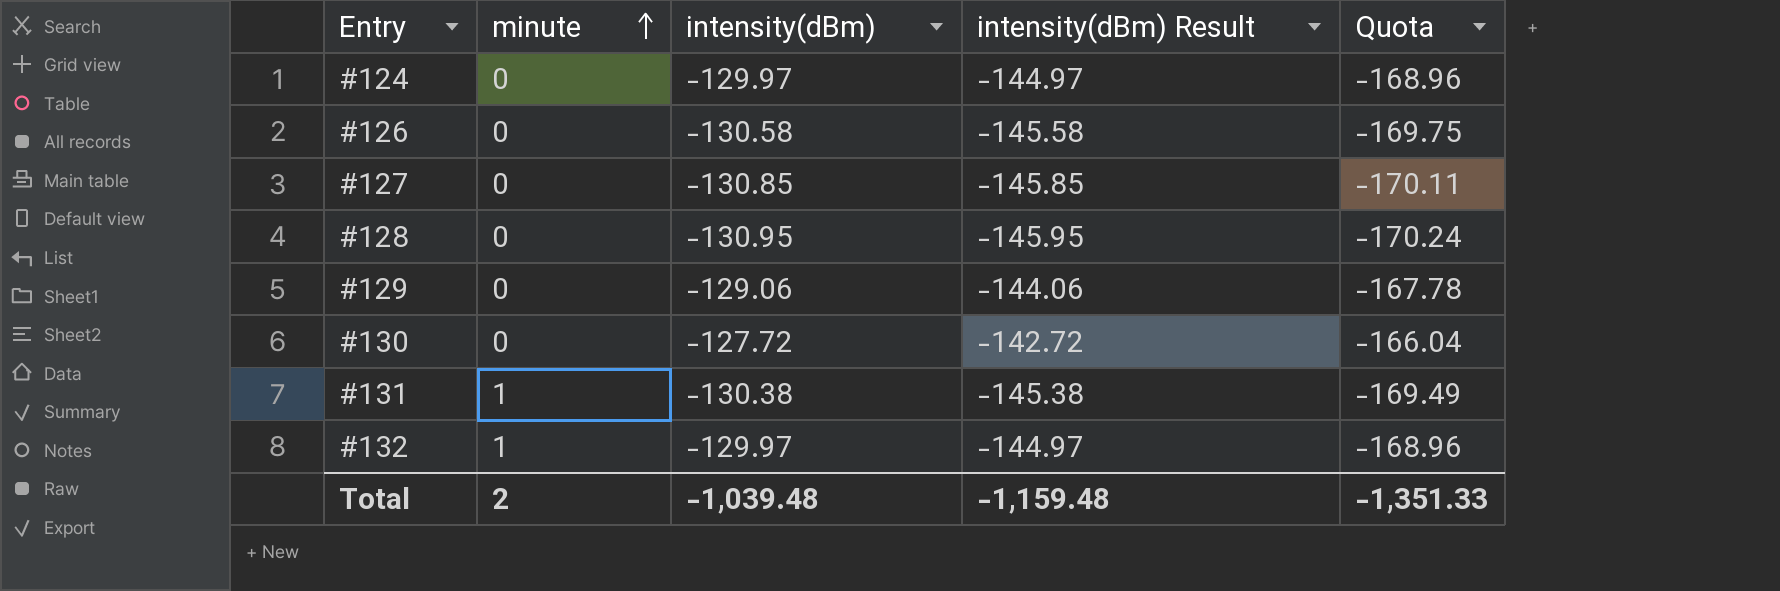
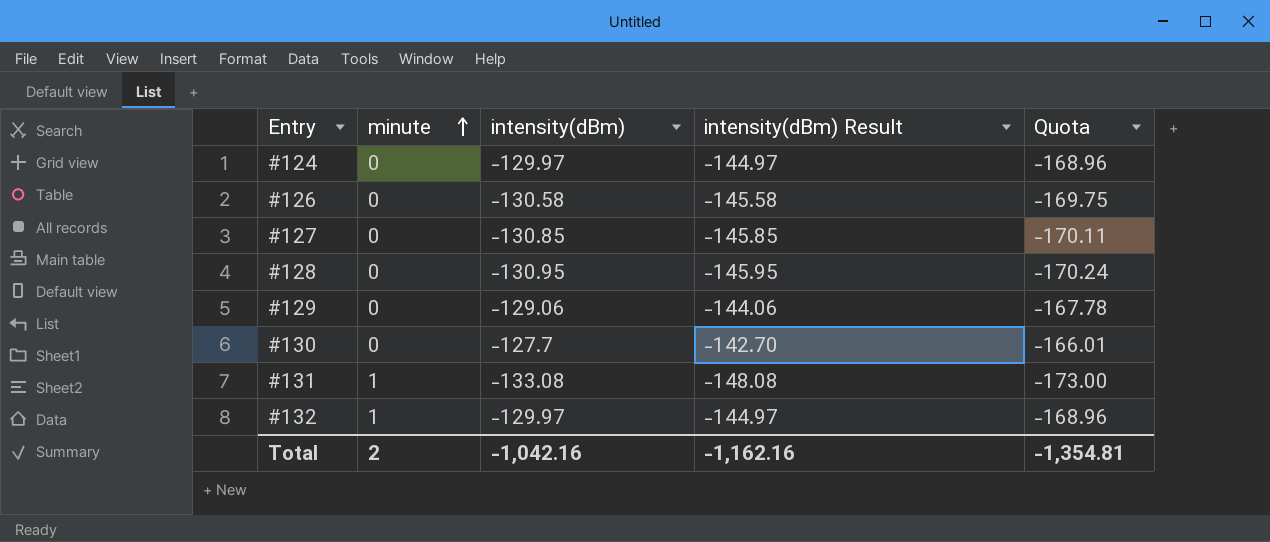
#130 | intensity(dBm): -127.72 -> -127.7
#130 | intensity(dBm) Result: -142.72 -> -142.70
#130 | Quota: -166.04 -> -166.01
#131 | intensity(dBm): -130.38 -> -133.08
#131 | intensity(dBm) Result: -145.38 -> -148.08
#131 | Quota: -169.49 -> -173.00
Total | intensity(dBm): -1,039.48 -> -1,042.16
Total | intensity(dBm) Result: -1,159.48 -> -1,162.16
Total | Quota: -1,351.33 -> -1,354.81

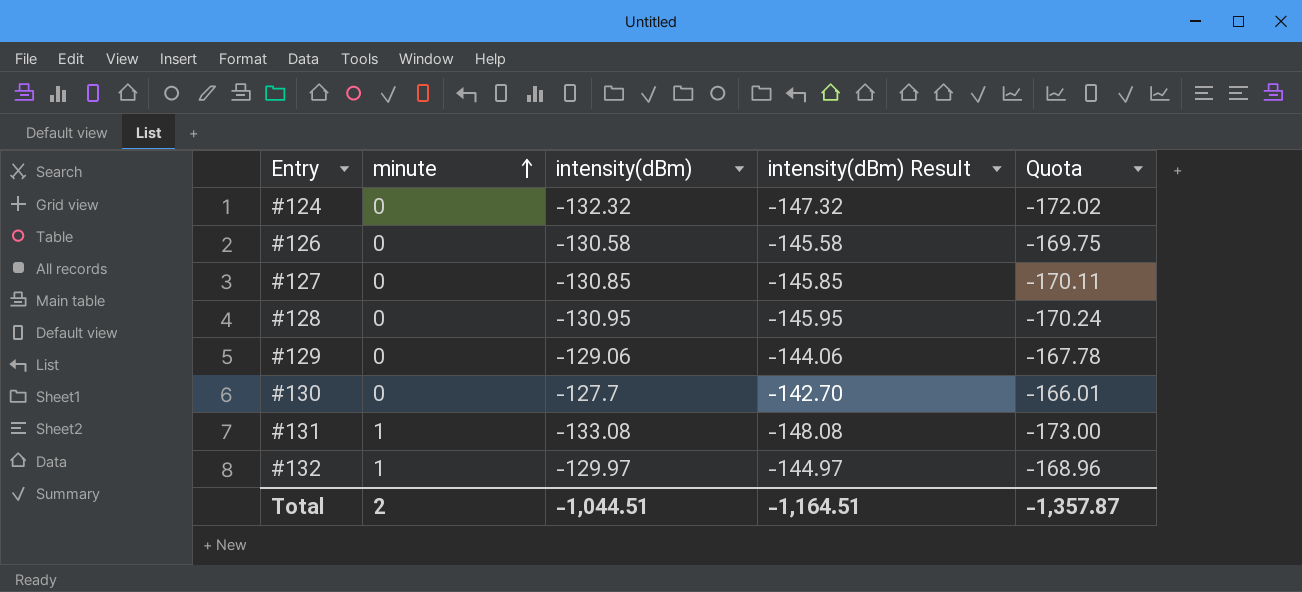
#124 | intensity(dBm): -129.97 -> -132.32
#124 | intensity(dBm) Result: -144.97 -> -147.32
#124 | Quota: -168.96 -> -172.02
Total | intensity(dBm): -1,042.16 -> -1,044.51
Total | intensity(dBm) Result: -1,162.16 -> -1,164.51
Total | Quota: -1,354.81 -> -1,357.87

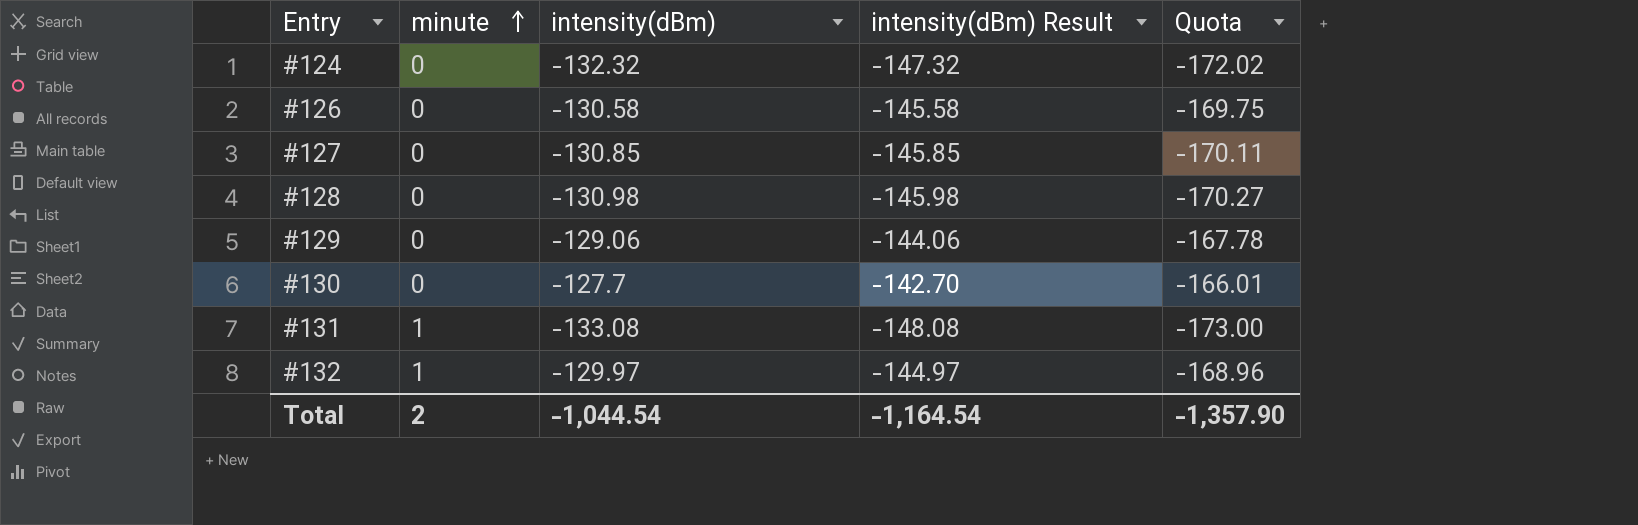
#128 | intensity(dBm): -130.95 -> -130.98
#128 | intensity(dBm) Result: -145.95 -> -145.98
#128 | Quota: -170.24 -> -170.27
Total | intensity(dBm): -1,044.51 -> -1,044.54
Total | intensity(dBm) Result: -1,164.51 -> -1,164.54
Total | Quota: -1,357.87 -> -1,357.90

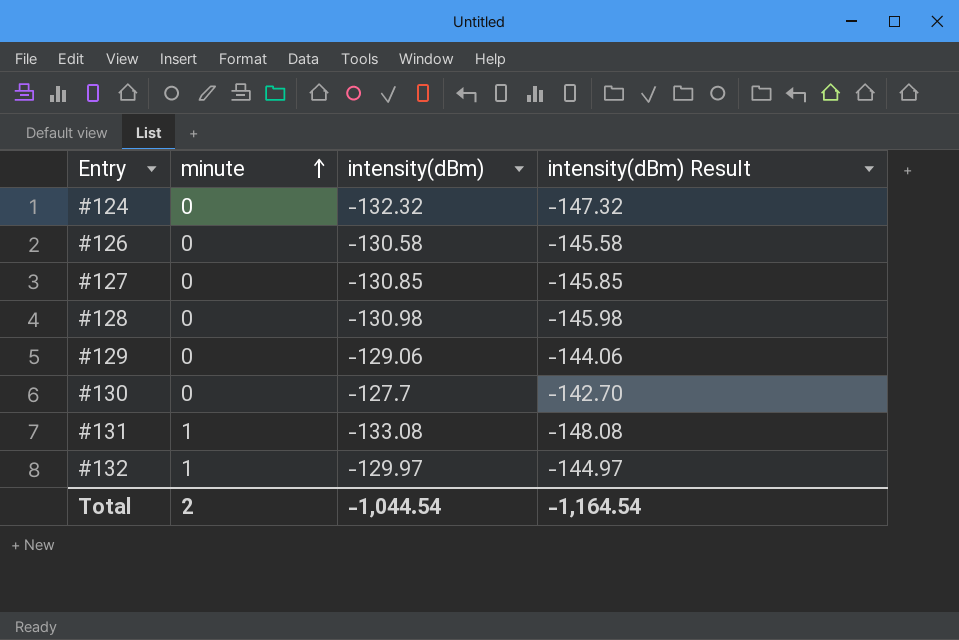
column Quota | formula: [intensity(dBm)] * 1.3 -> none

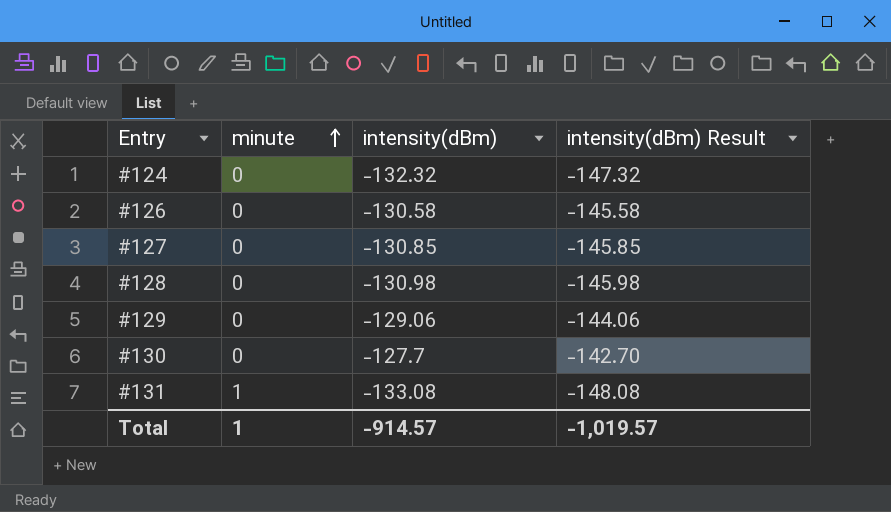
row #132: 1 | -129.97 | -144.97 -> none
Total | minute: 2 -> 1
Total | intensity(dBm): -1,044.54 -> -914.57
Total | intensity(dBm) Result: -1,164.54 -> -1,019.57

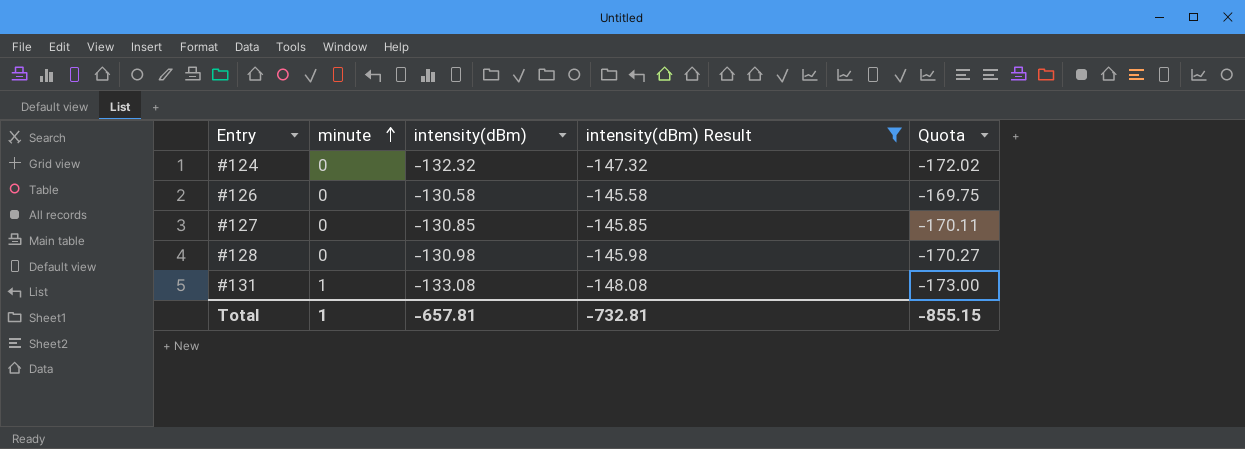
filter: none -> intensity(dBm) Result <= -145.58
column Quota | formula: none -> [intensity(dBm)] * 1.3
Total | intensity(dBm): -914.57 -> -657.81
Total | intensity(dBm) Result: -1,019.57 -> -732.81

